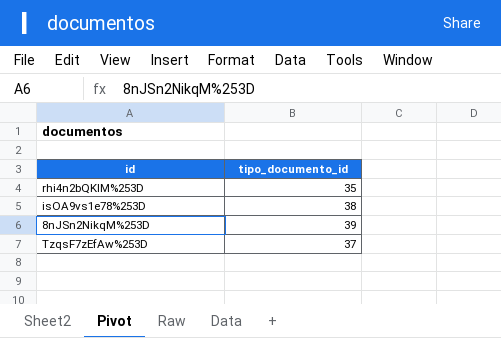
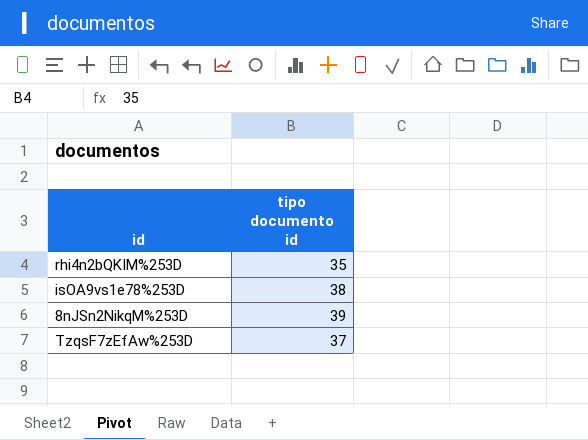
column name: tipo_documento_id -> tipo documento id

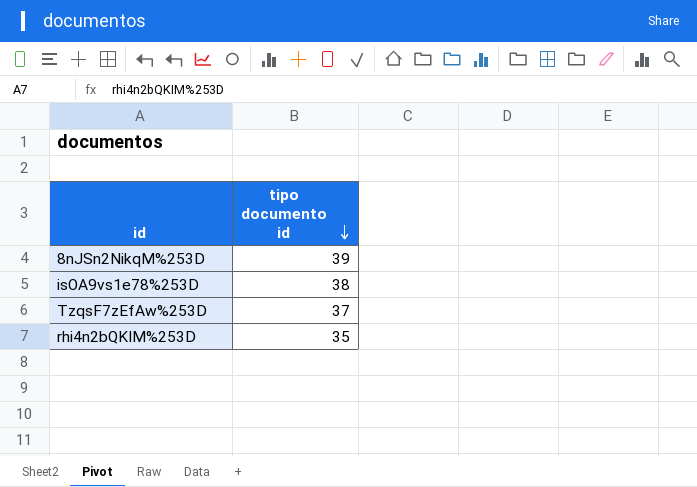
row order: none -> tipo documento id descending

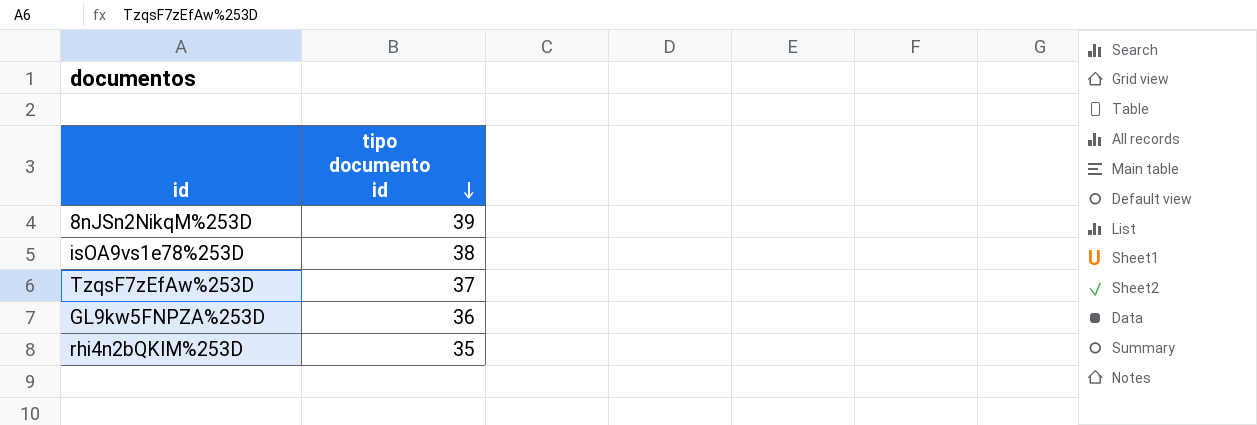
row GL9kw5FNPZA%253D: none -> 36

